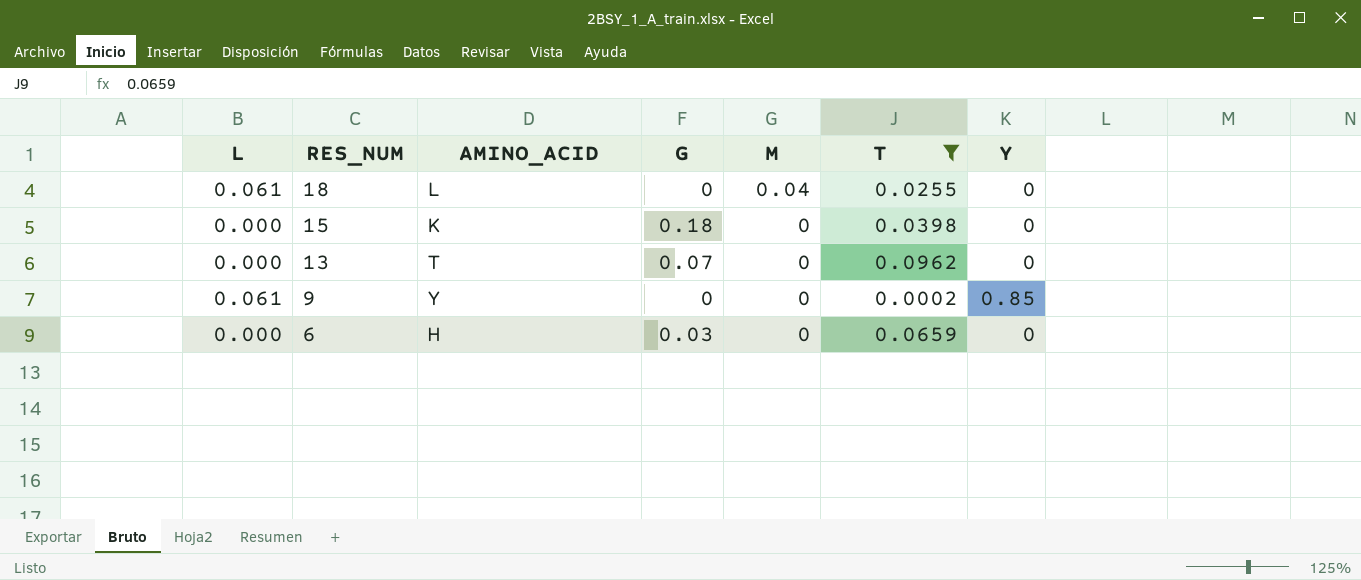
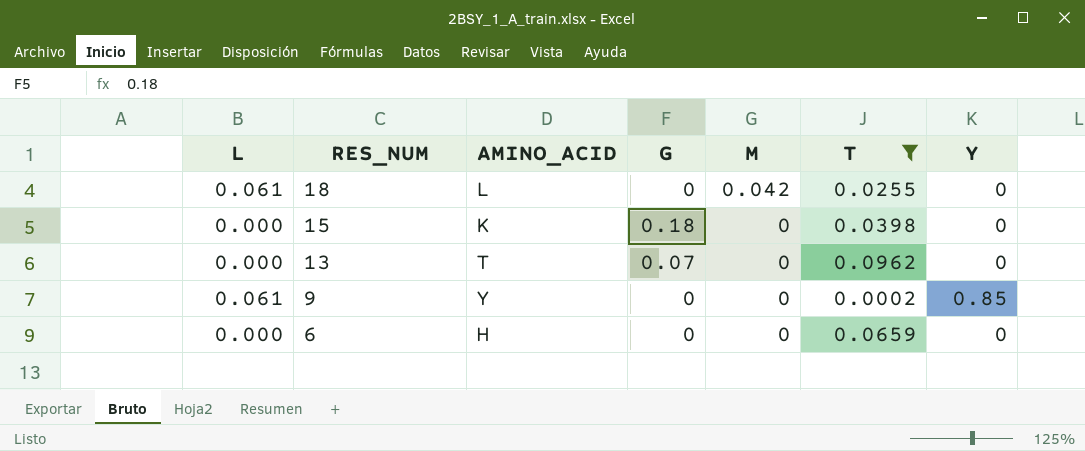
18 | M: 0.04 -> 0.042
6 | G: 0.03 -> 0

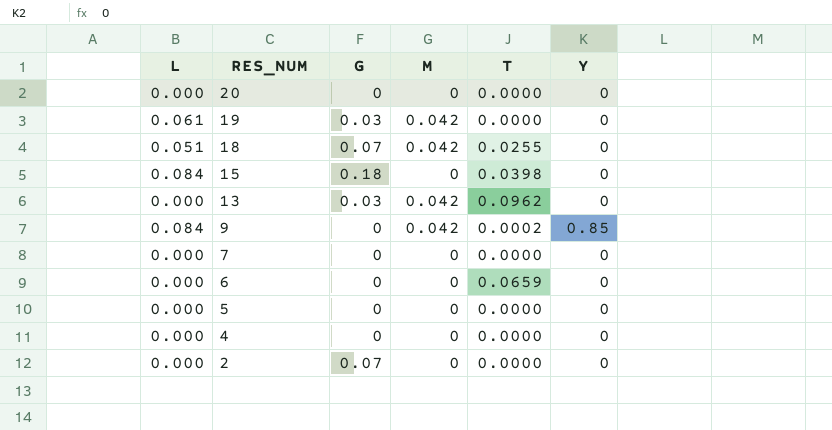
filter: T != 0.0000 -> none
column AMINO_ACID | position: 3 -> none
18 | L: 0.061 -> 0.051
18 | G: 0 -> 0.07
15 | L: 0.000 -> 0.084
13 | G: 0.07 -> 0.03
13 | M: 0 -> 0.042
9 | L: 0.061 -> 0.084
9 | M: 0 -> 0.042

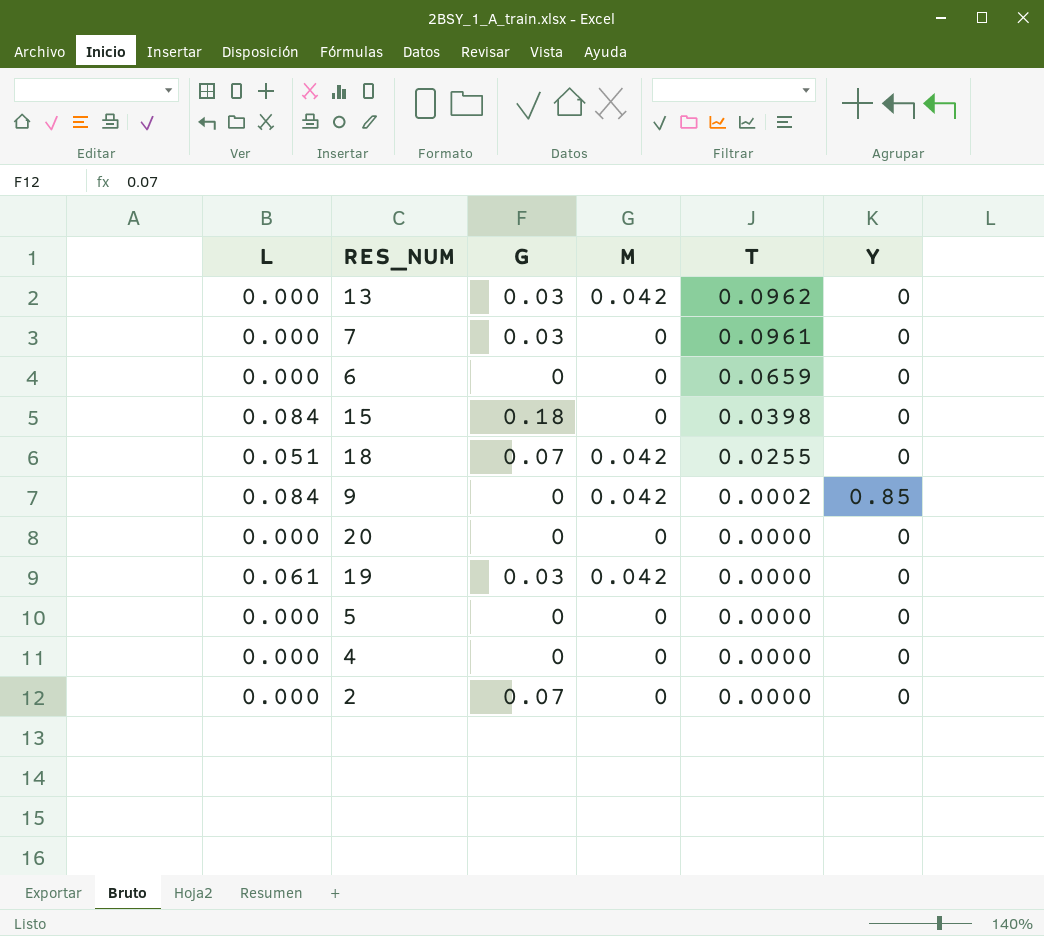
row order: RES_NUM descending -> T descending
7 | G: 0 -> 0.03
7 | T: 0.0000 -> 0.0961

